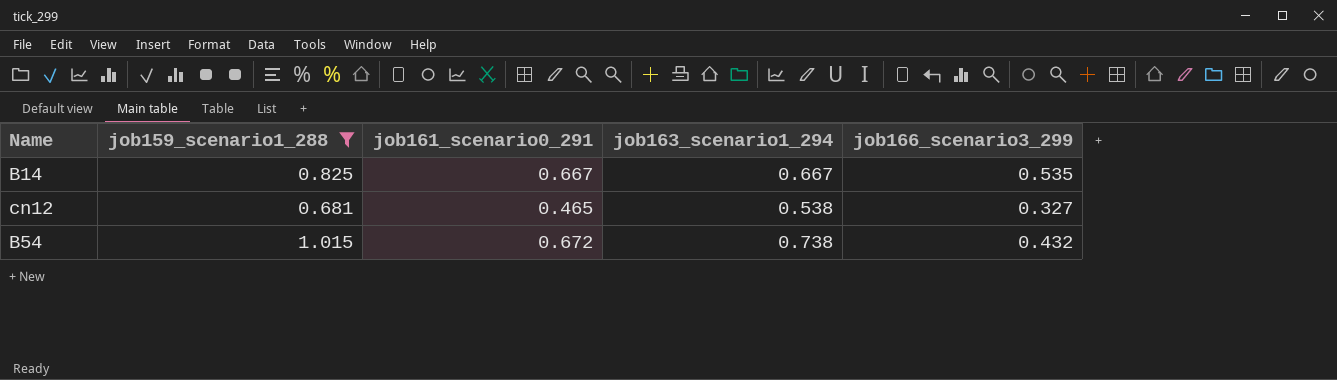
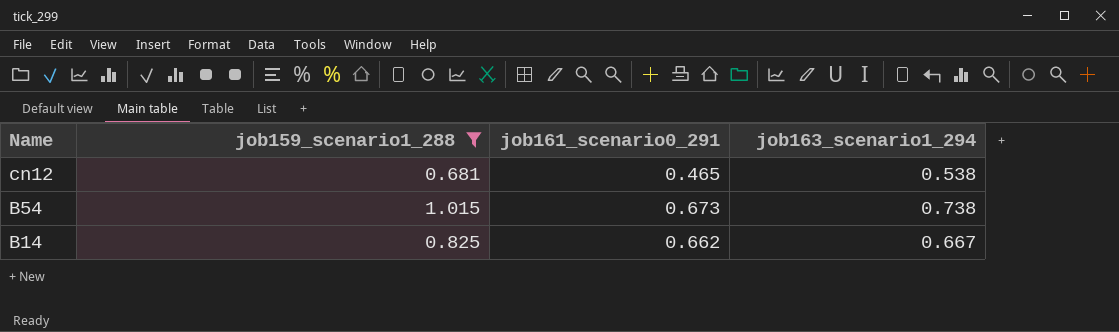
row order: none -> Name descending
column job166_scenario3_299 | position: 5 -> none
B54 | job161_scenario0_291: 0.672 -> 0.673
B14 | job161_scenario0_291: 0.667 -> 0.662

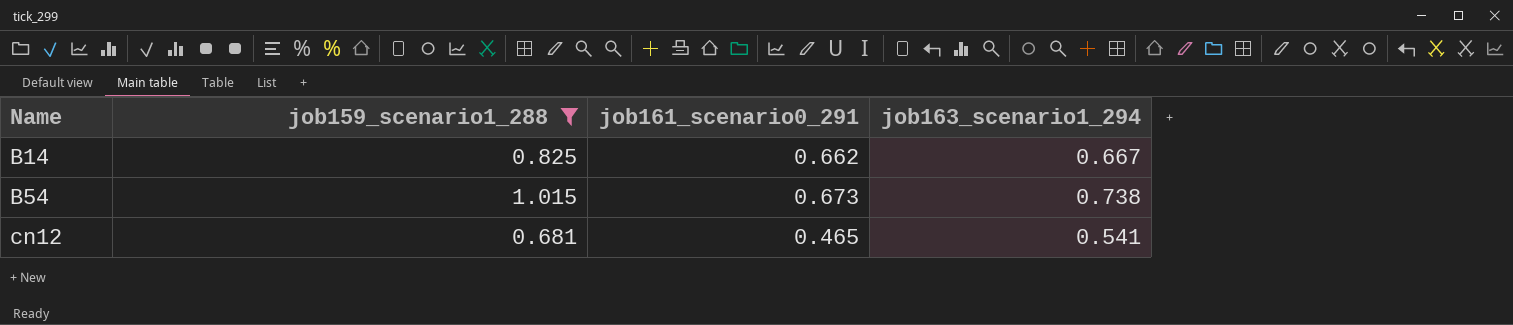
row order: Name descending -> Name ascending
cn12 | job163_scenario1_294: 0.538 -> 0.541

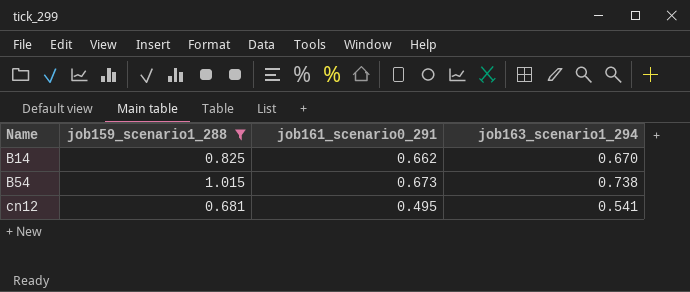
B14 | job163_scenario1_294: 0.667 -> 0.670
cn12 | job161_scenario0_291: 0.465 -> 0.495

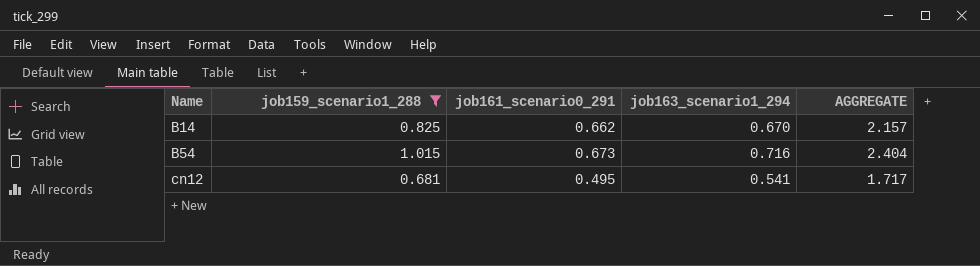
column AGGREGATE | formula: none -> [job159_scenario1_288] + [job161_scenario0_291] + [job163_scenario1_294]
B54 | job163_scenario1_294: 0.738 -> 0.716

